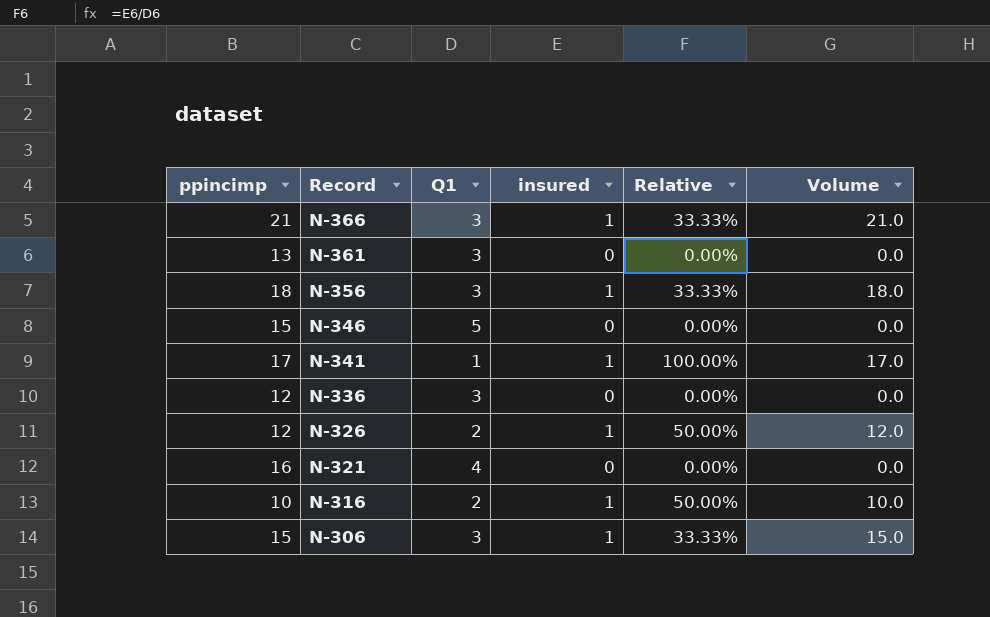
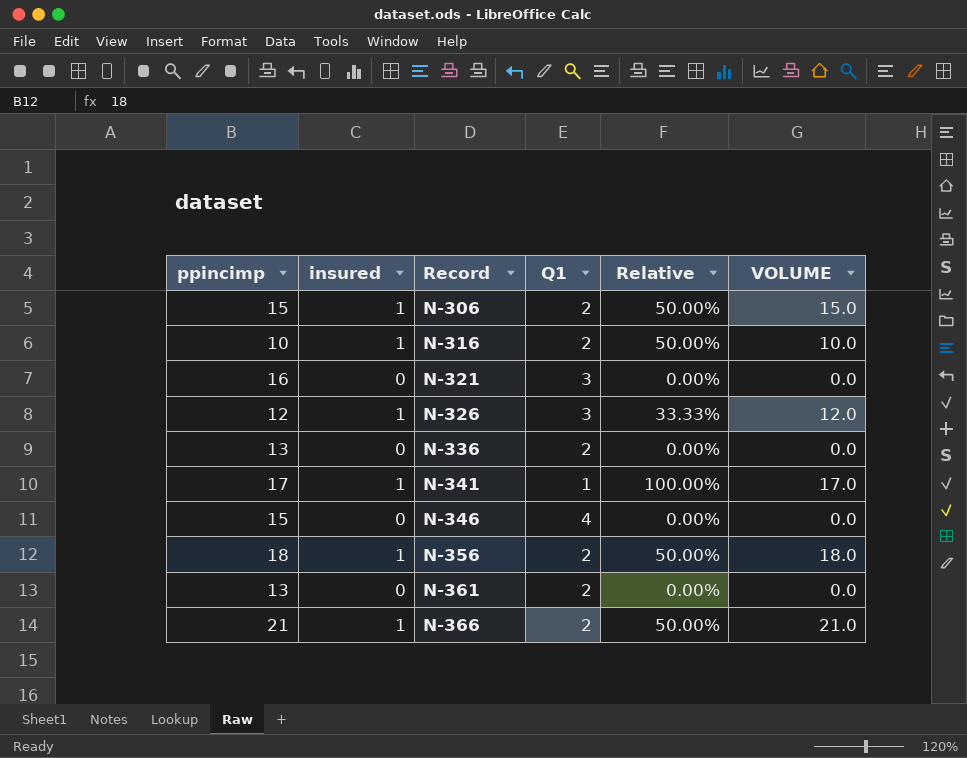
row order: Record descending -> Record ascending
column insured | position: 4 -> 2
column name: Volume -> VOLUME
N-306 | Q1: 3 -> 2
N-306 | Relative: 33.33% -> 50.00%
N-321 | Q1: 4 -> 3
N-326 | Q1: 2 -> 3
N-326 | Relative: 50.00% -> 33.33%
N-336 | ppincimp: 12 -> 13
N-336 | Q1: 3 -> 2
N-346 | Q1: 5 -> 4
N-356 | Q1: 3 -> 2
N-356 | Relative: 33.33% -> 50.00%
N-361 | Q1: 3 -> 2
N-366 | Q1: 3 -> 2
N-366 | Relative: 33.33% -> 50.00%

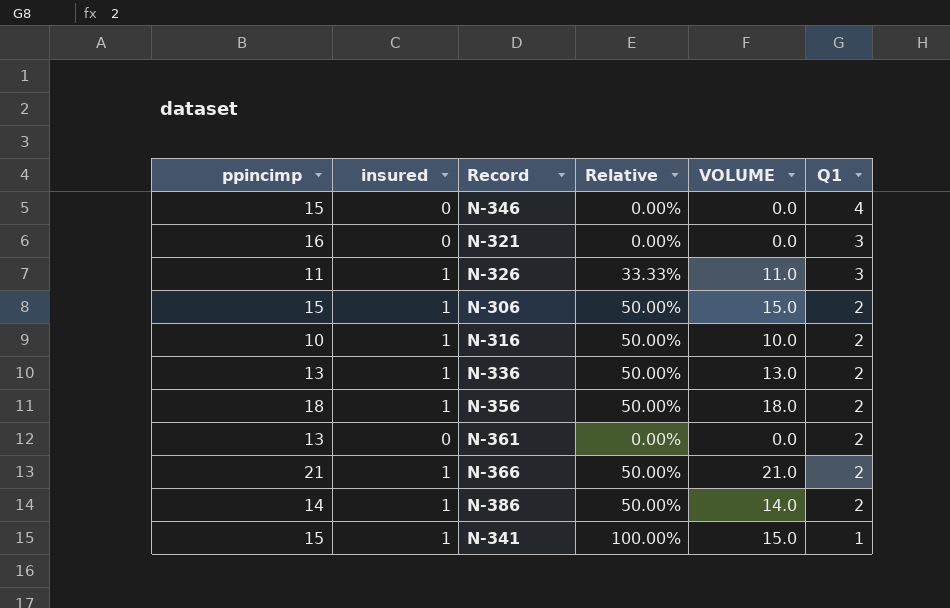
row order: Record ascending -> Q1 descending
column Q1 | position: 4 -> 6
N-326 | ppincimp: 12 -> 11
N-326 | VOLUME: 12.0 -> 11.0
N-336 | insured: 0 -> 1
N-336 | Relative: 0.00% -> 50.00%
N-336 | VOLUME: 0.0 -> 13.0
row N-386: none -> 14 | 1 | 50.00% | 14.0 | 2
N-341 | ppincimp: 17 -> 15
N-341 | VOLUME: 17.0 -> 15.0

